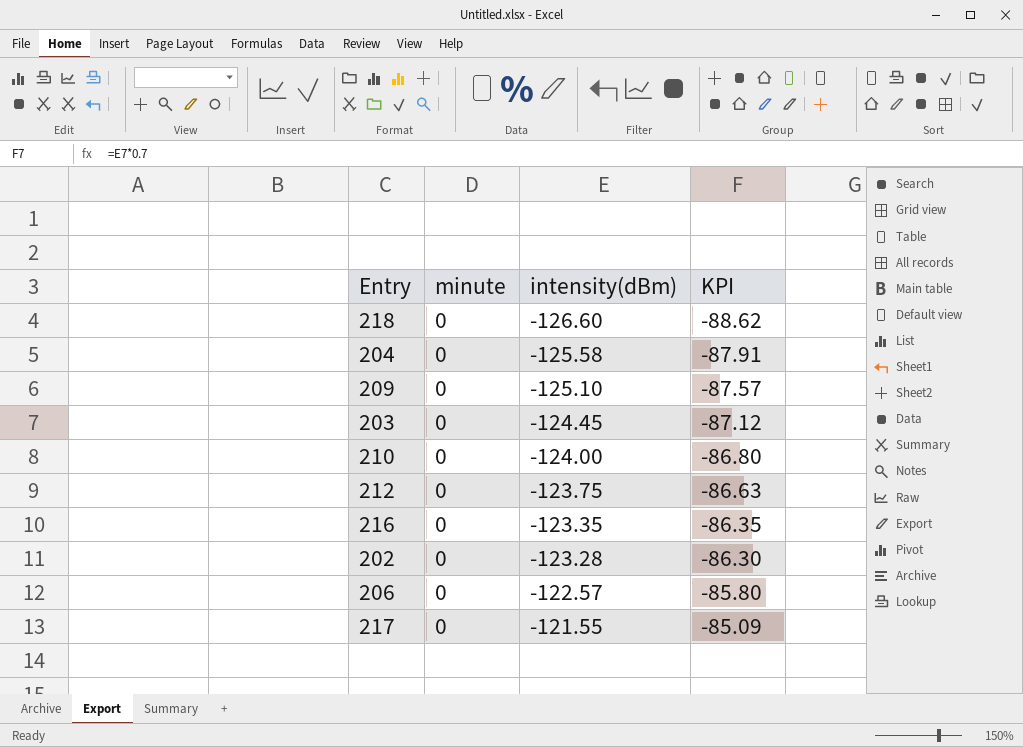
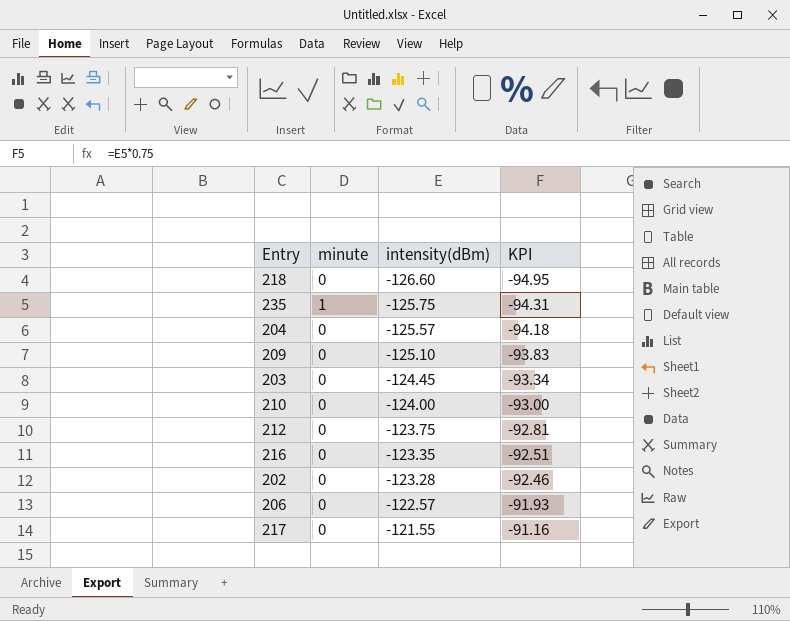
column KPI | formula: [intensity(dBm)] * 0.7 -> [intensity(dBm)] * 0.75
row 235: none -> 1 | -125.75 | -94.31
204 | intensity(dBm): -125.58 -> -125.57

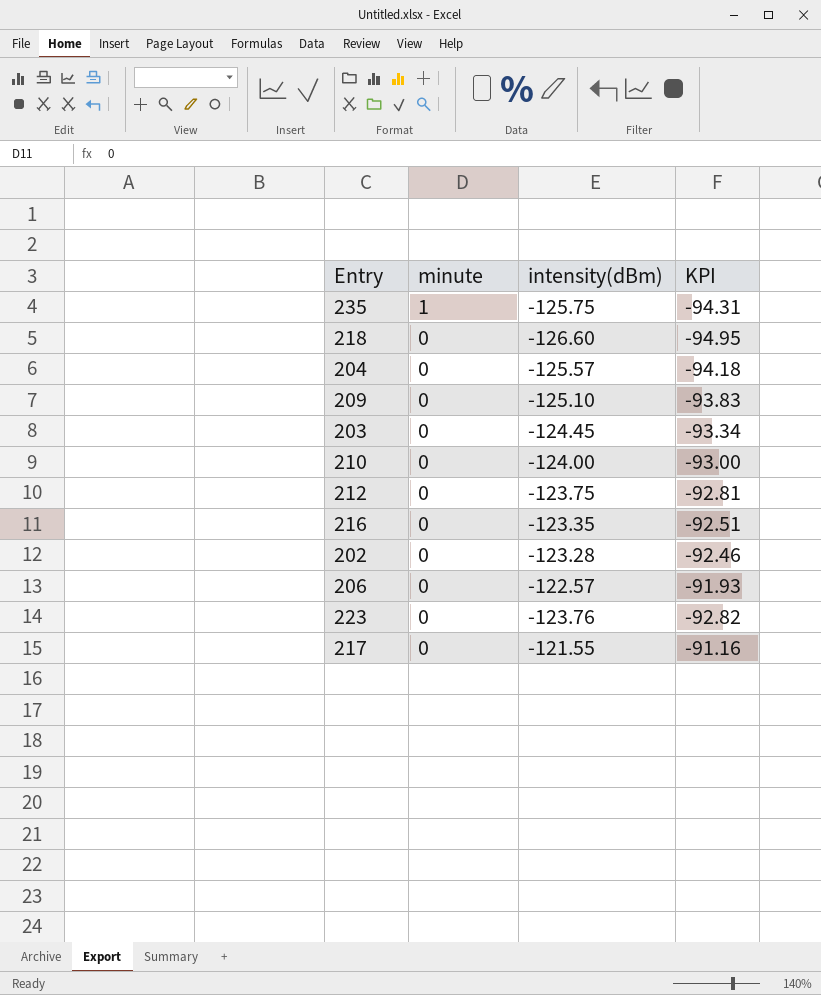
row order: intensity(dBm) ascending -> minute descending
row 223: none -> 0 | -123.76 | -92.82

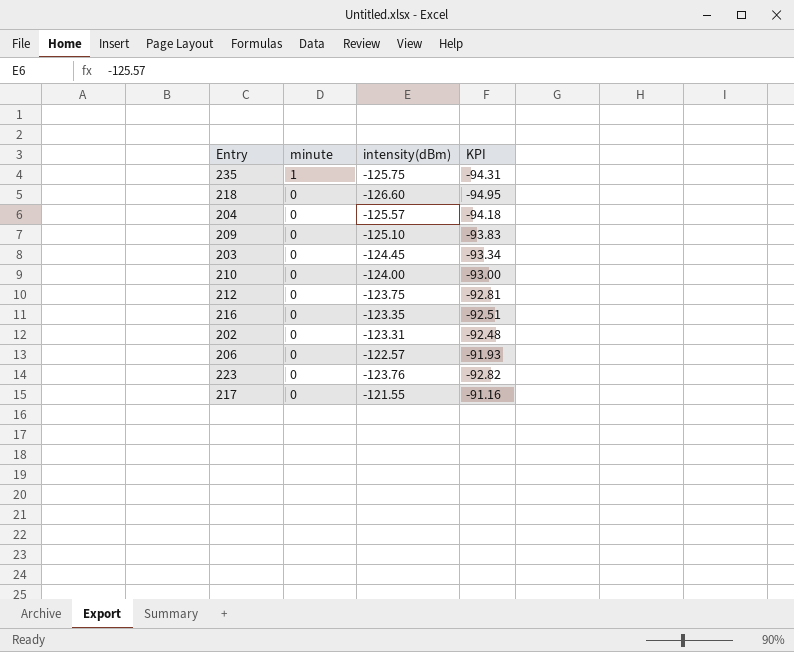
202 | intensity(dBm): -123.28 -> -123.31
202 | KPI: -92.46 -> -92.48

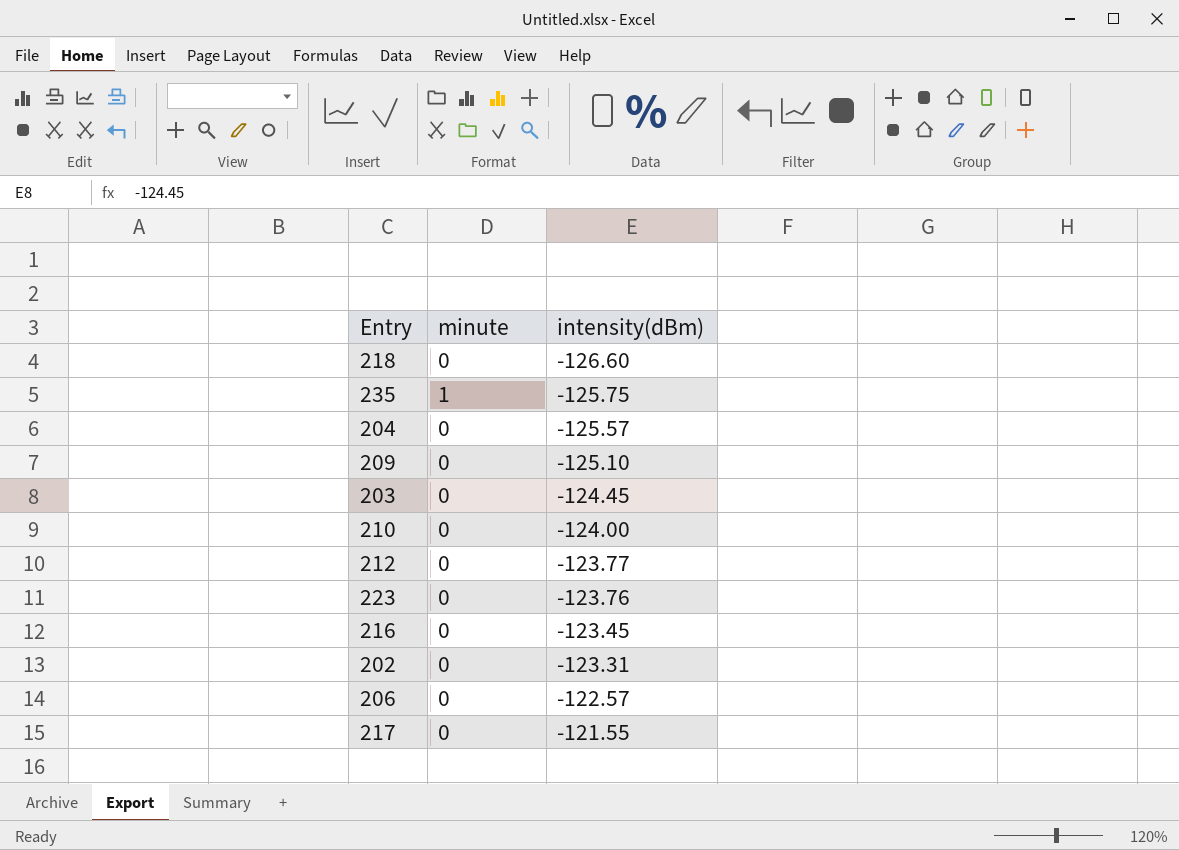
row order: minute descending -> intensity(dBm) ascending
column KPI | formula: [intensity(dBm)] * 0.75 -> none
212 | intensity(dBm): -123.75 -> -123.77
216 | intensity(dBm): -123.35 -> -123.45

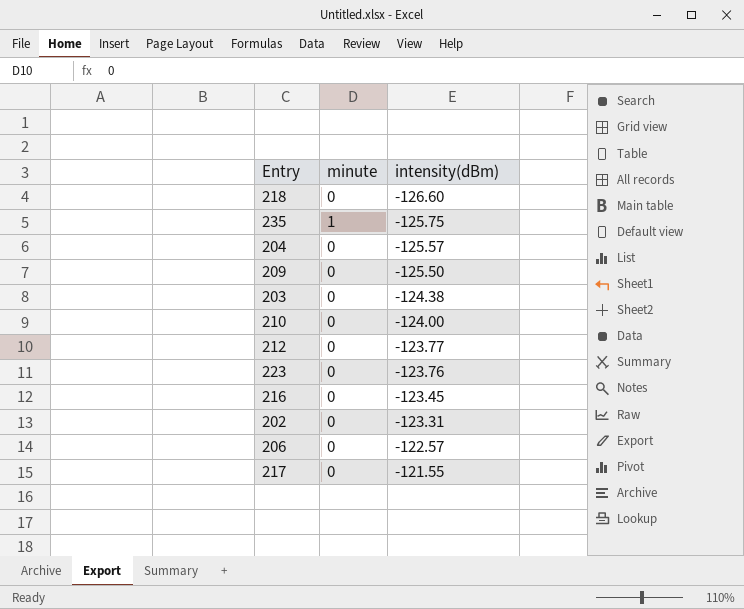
209 | intensity(dBm): -125.10 -> -125.50
203 | intensity(dBm): -124.45 -> -124.38

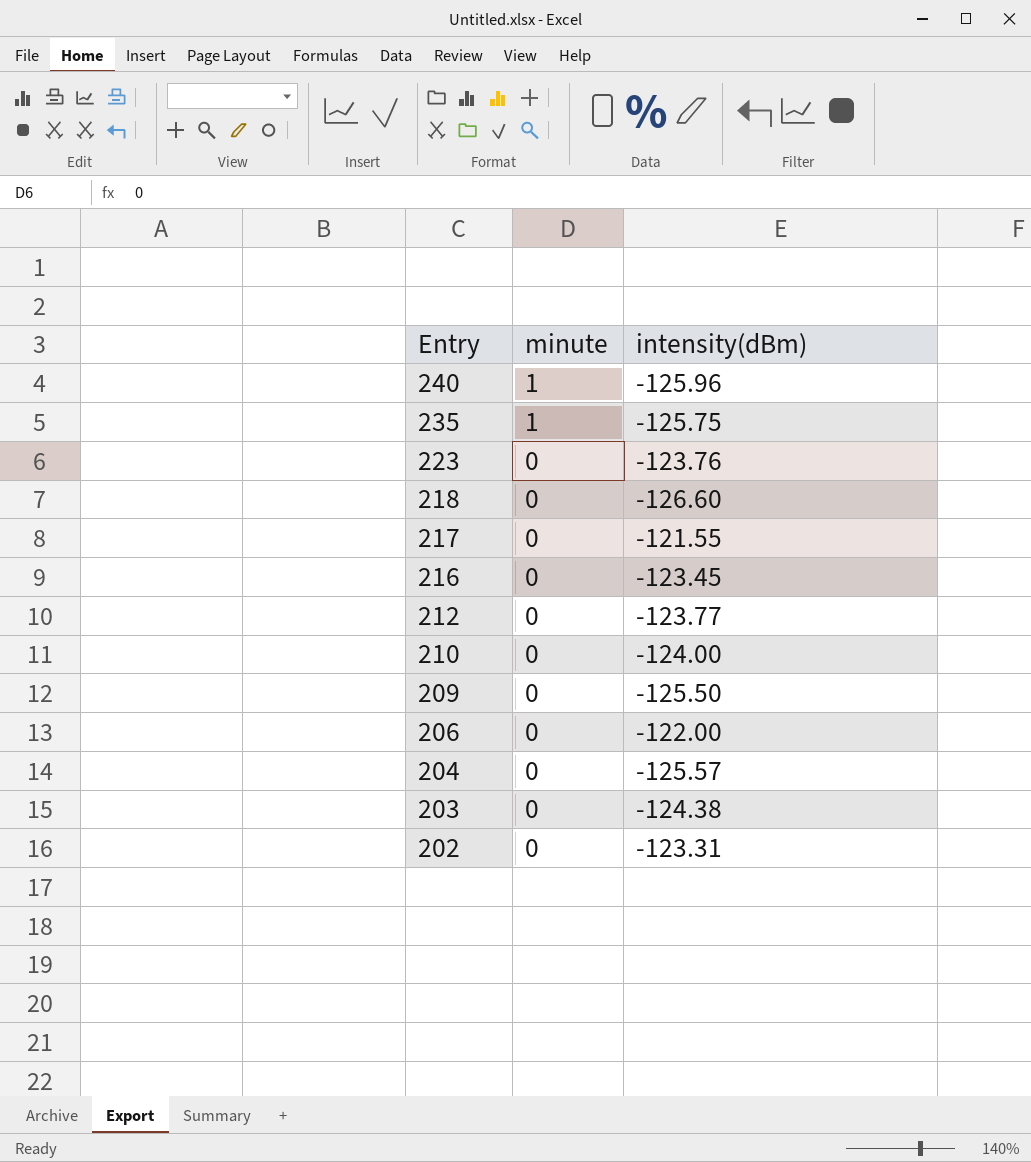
row order: intensity(dBm) ascending -> Entry descending
row 240: none -> 1 | -125.96
206 | intensity(dBm): -122.57 -> -122.00

